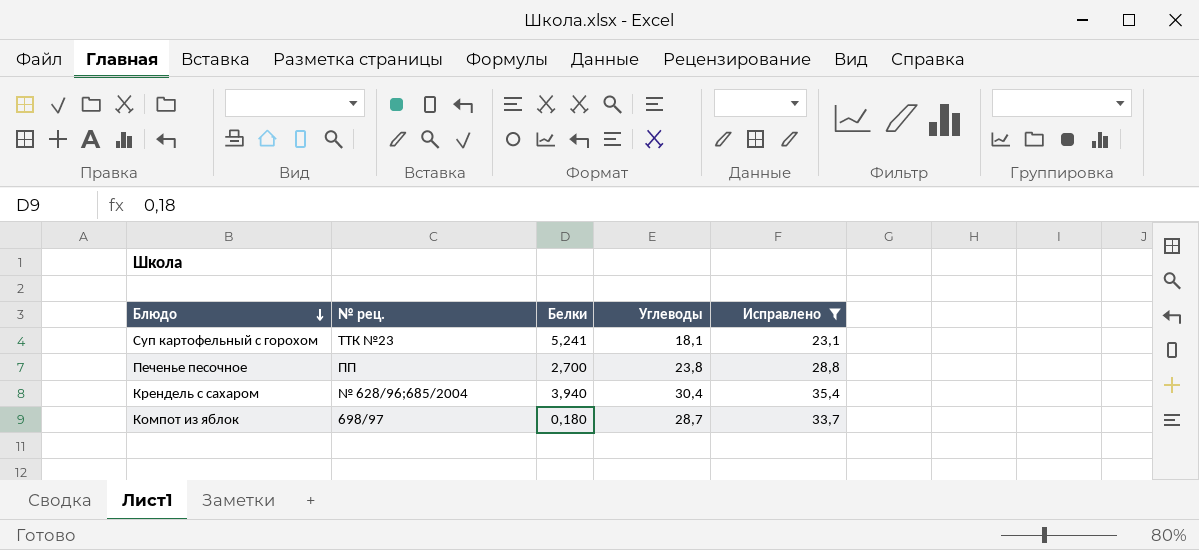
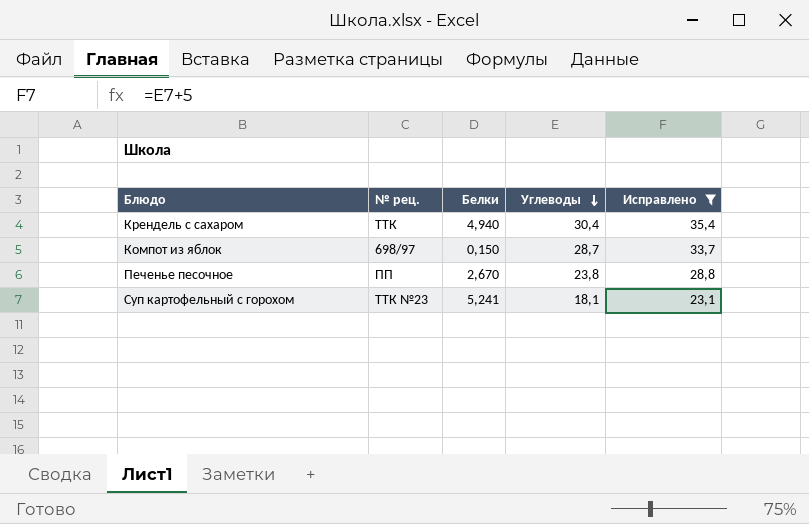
row order: Блюдо descending -> Углеводы descending
Крендель с сахаром | № рец.: № 628/96;685/2004 -> ТТК
Крендель с сахаром | Белки: 3,940 -> 4,940
Компот из яблок | Белки: 0,180 -> 0,150
Печенье песочное | Белки: 2,700 -> 2,670

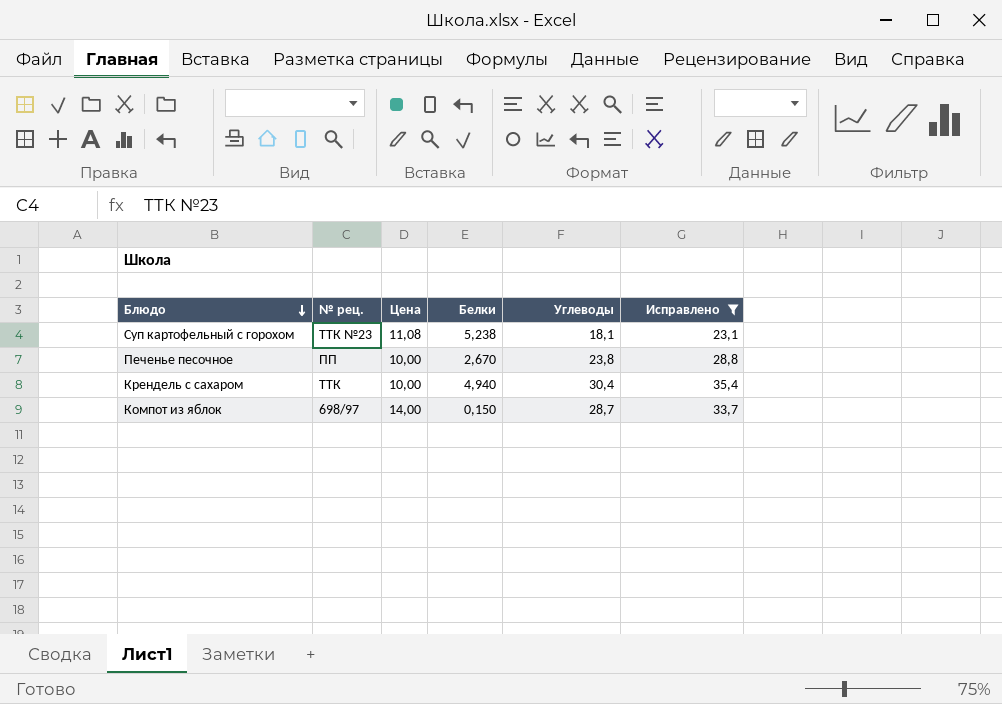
row order: Углеводы descending -> Блюдо descending
column Цена | position: none -> 3
Суп картофельный с горохом | Белки: 5,241 -> 5,238

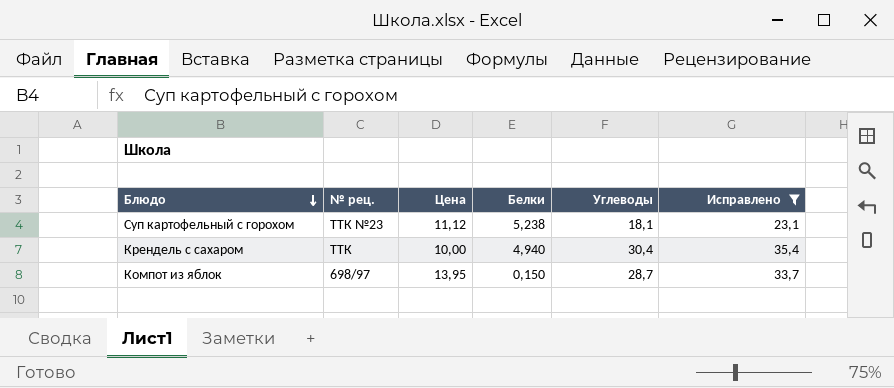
row Печенье песочное: ПП | 10,00 | 2,670 | 23,8 | 28,8 -> none
Суп картофельный с горохом | Цена: 11,08 -> 11,12
Компот из яблок | Цена: 14,00 -> 13,95

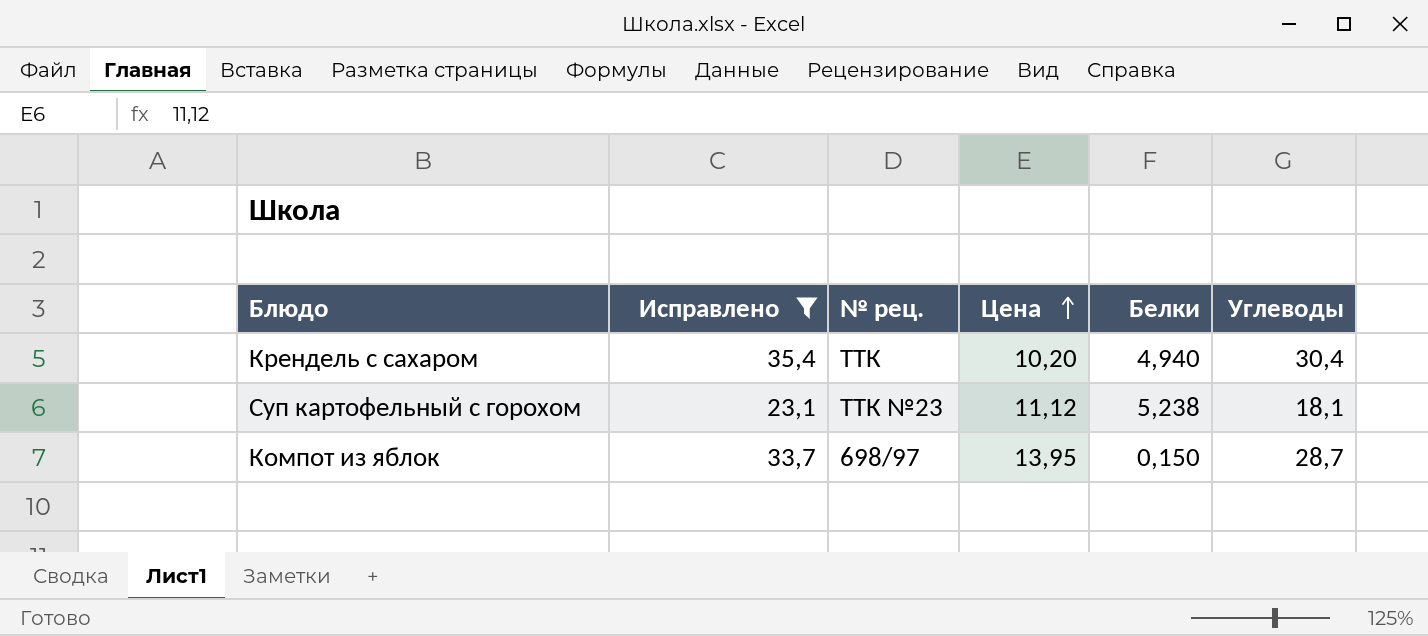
row order: Блюдо descending -> Цена ascending
column Исправлено | position: 6 -> 2
Крендель с сахаром | Цена: 10,00 -> 10,20

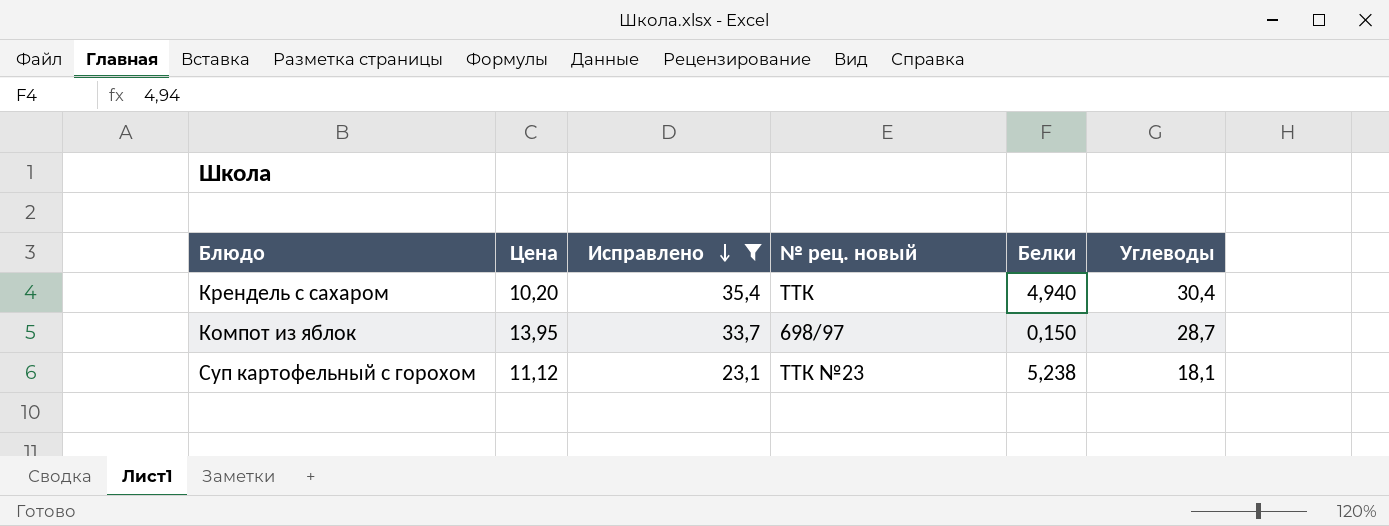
row order: Цена ascending -> Исправлено descending
column Цена | position: 4 -> 2
column name: № рец. -> № рец. новый

